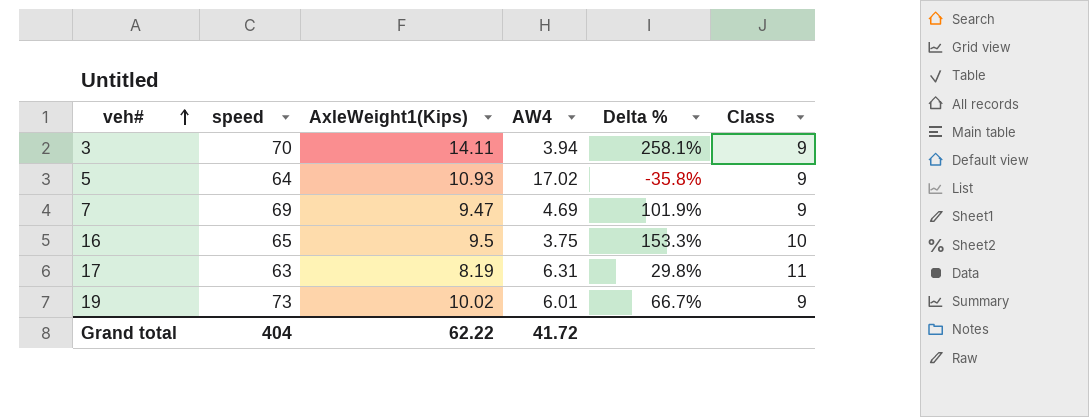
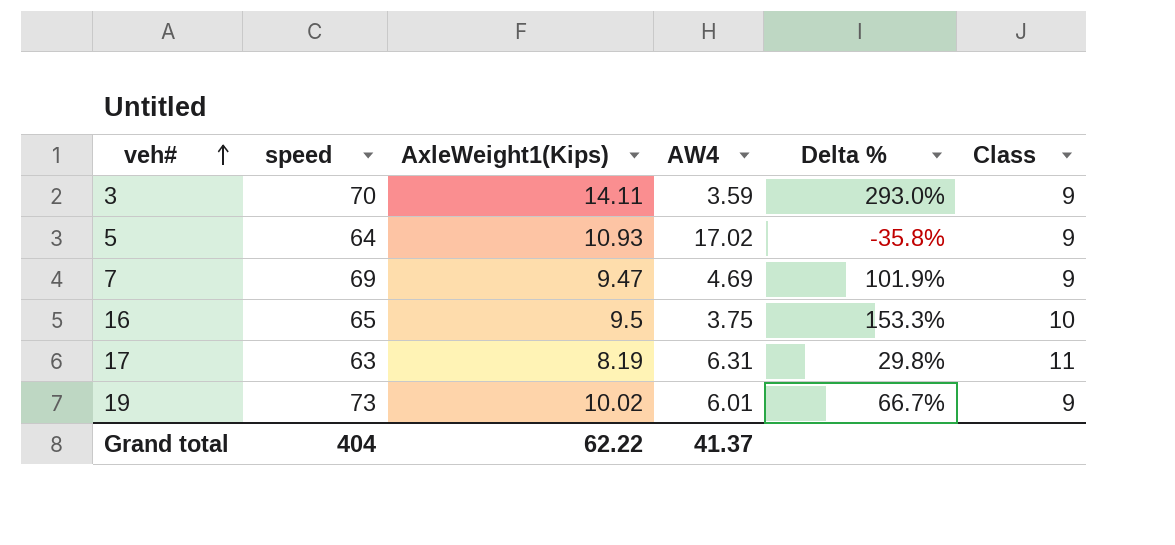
3 | AW4: 3.94 -> 3.59
3 | Delta %: 258.1% -> 293.0%
Grand total | AW4: 41.72 -> 41.37

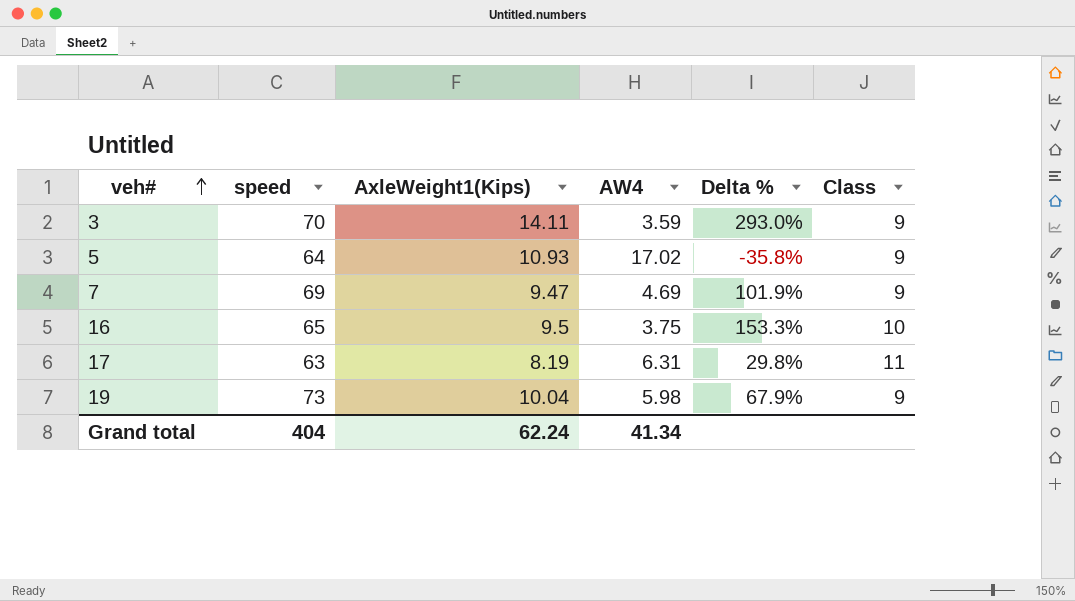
19 | AxleWeight1(Kips): 10.02 -> 10.04
19 | AW4: 6.01 -> 5.98
19 | Delta %: 66.7% -> 67.9%
Grand total | AxleWeight1(Kips): 62.22 -> 62.24
Grand total | AW4: 41.37 -> 41.34

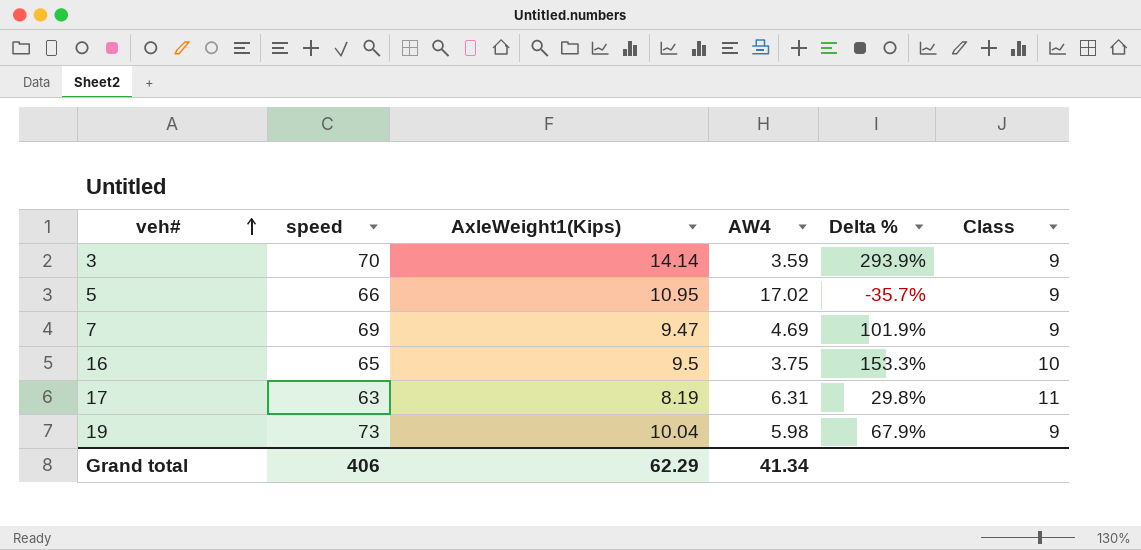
3 | AxleWeight1(Kips): 14.11 -> 14.14
3 | Delta %: 293.0% -> 293.9%
5 | speed: 64 -> 66
5 | AxleWeight1(Kips): 10.93 -> 10.95
5 | Delta %: -35.8% -> -35.7%
Grand total | speed: 404 -> 406
Grand total | AxleWeight1(Kips): 62.24 -> 62.29

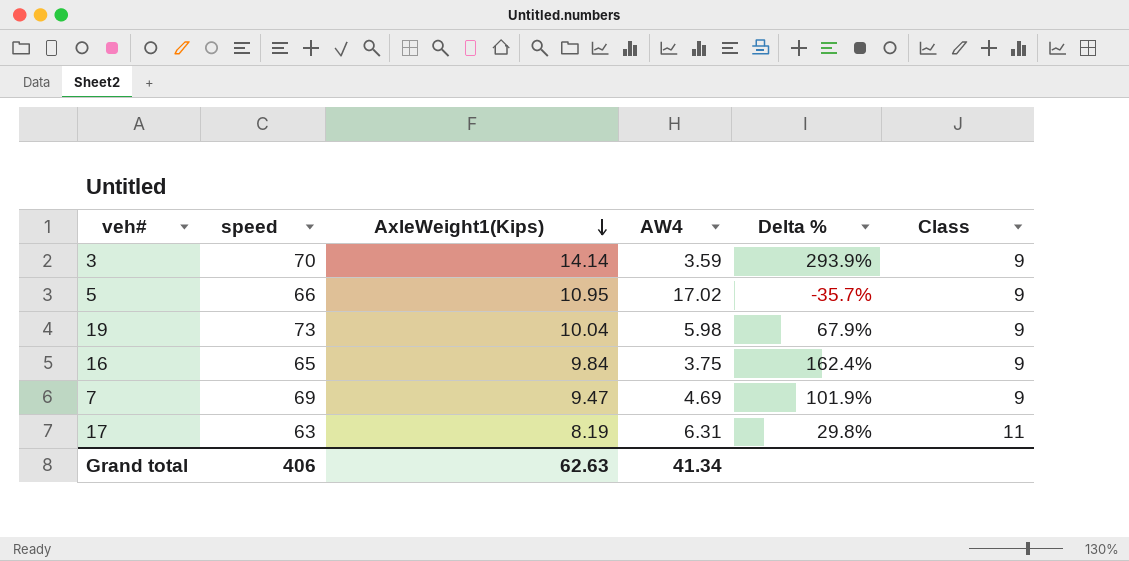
row order: veh# ascending -> AxleWeight1(Kips) descending
16 | AxleWeight1(Kips): 9.5 -> 9.84
16 | Delta %: 153.3% -> 162.4%
16 | Class: 10 -> 9
Grand total | AxleWeight1(Kips): 62.29 -> 62.63

